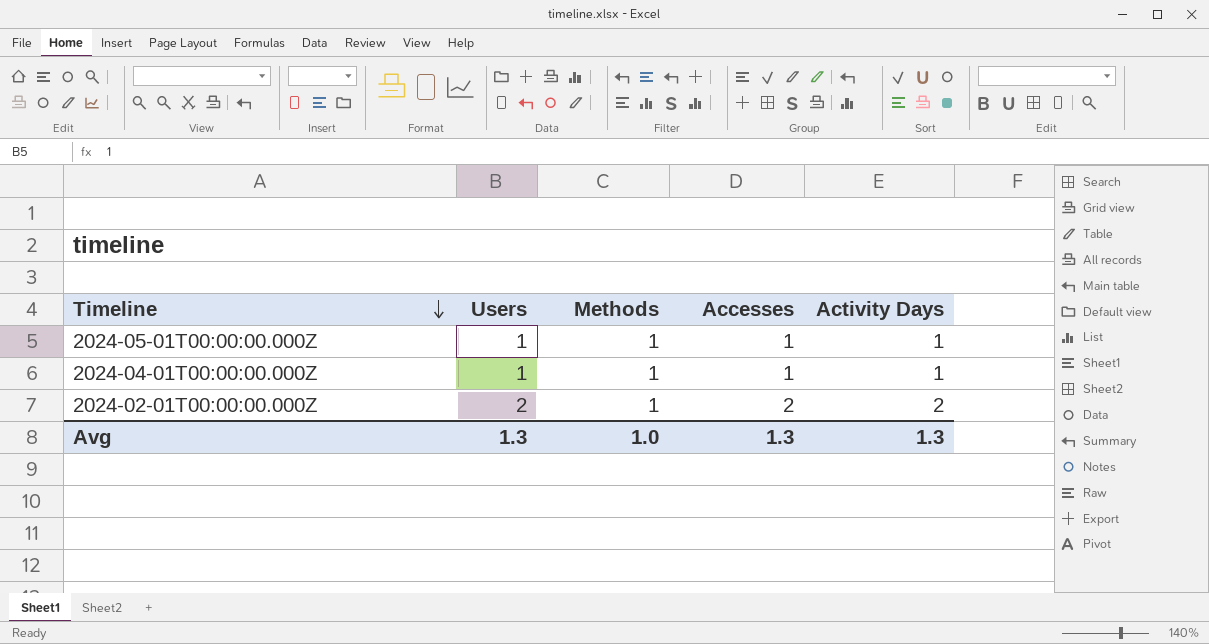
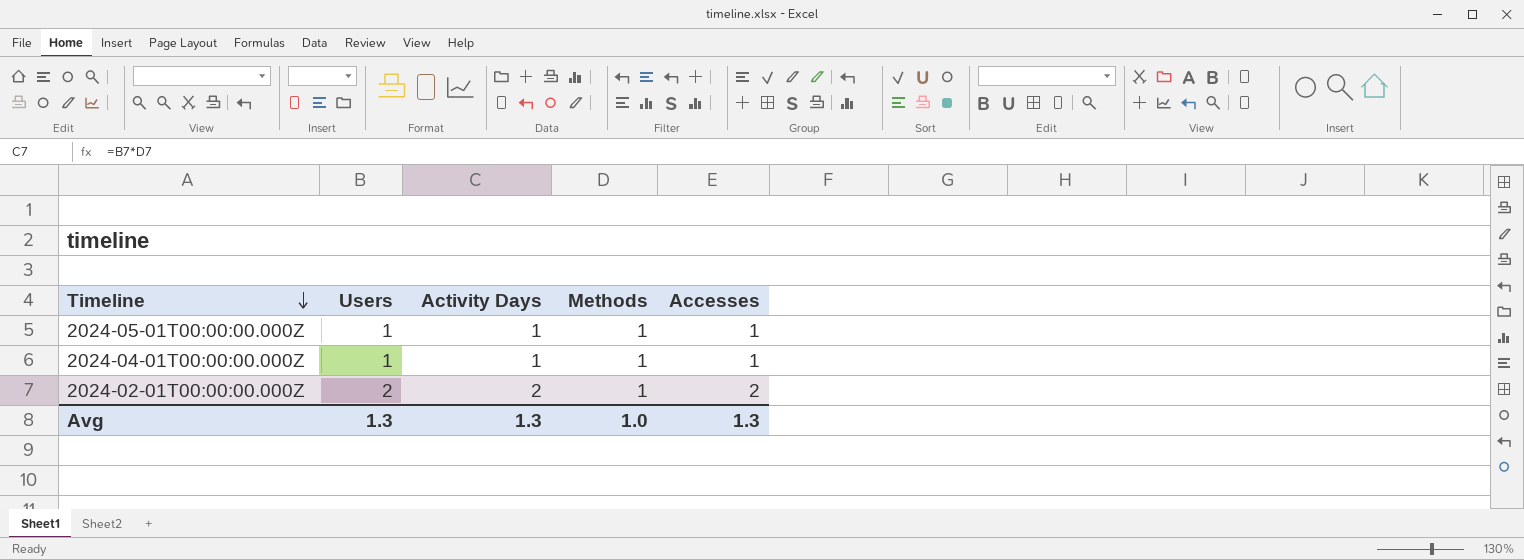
column Activity Days | position: 5 -> 3

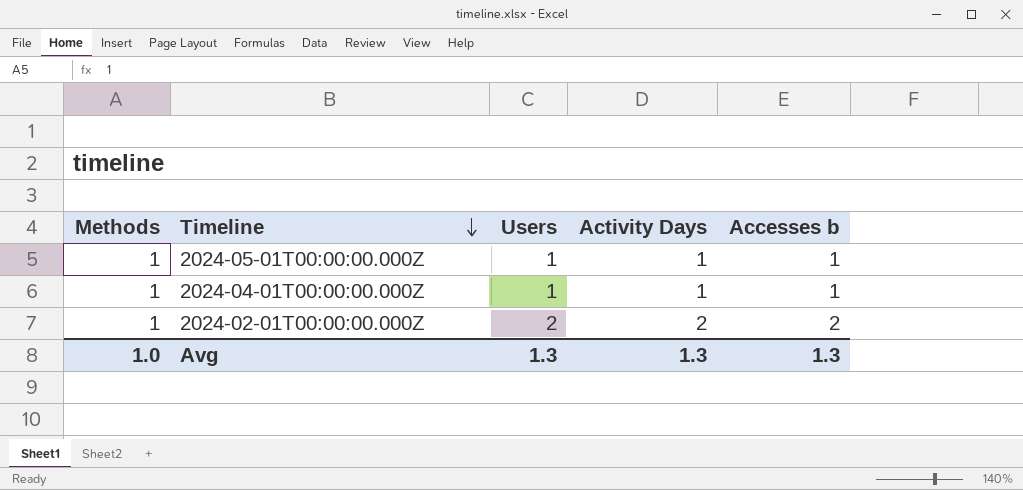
column Methods | position: 4 -> 1
column name: Accesses -> Accesses b

